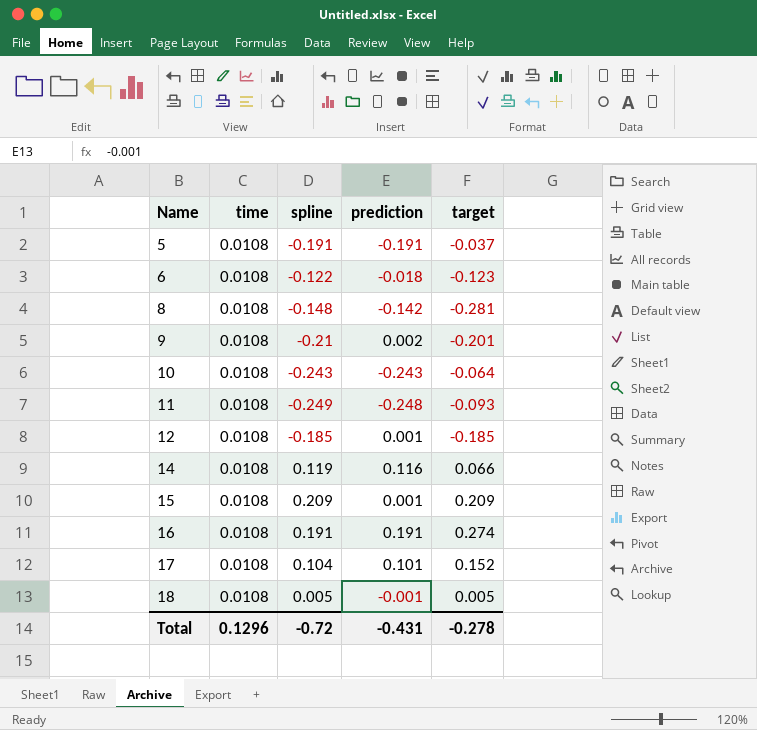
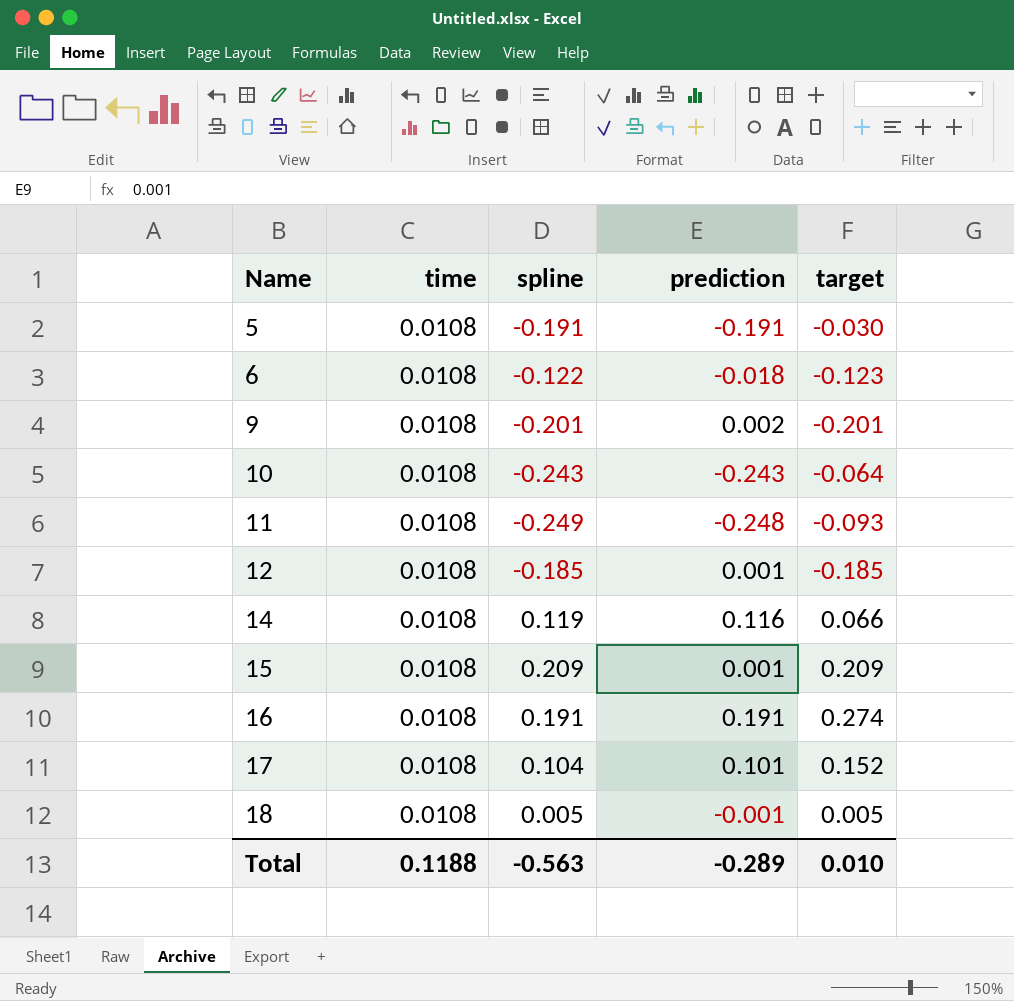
row 8: 0.0108 | -0.148 | -0.142 | -0.281 -> none
5 | target: -0.037 -> -0.030
9 | spline: -0.21 -> -0.201
Total | time: 0.1296 -> 0.1188
Total | spline: -0.72 -> -0.563
Total | prediction: -0.431 -> -0.289
Total | target: -0.278 -> 0.010

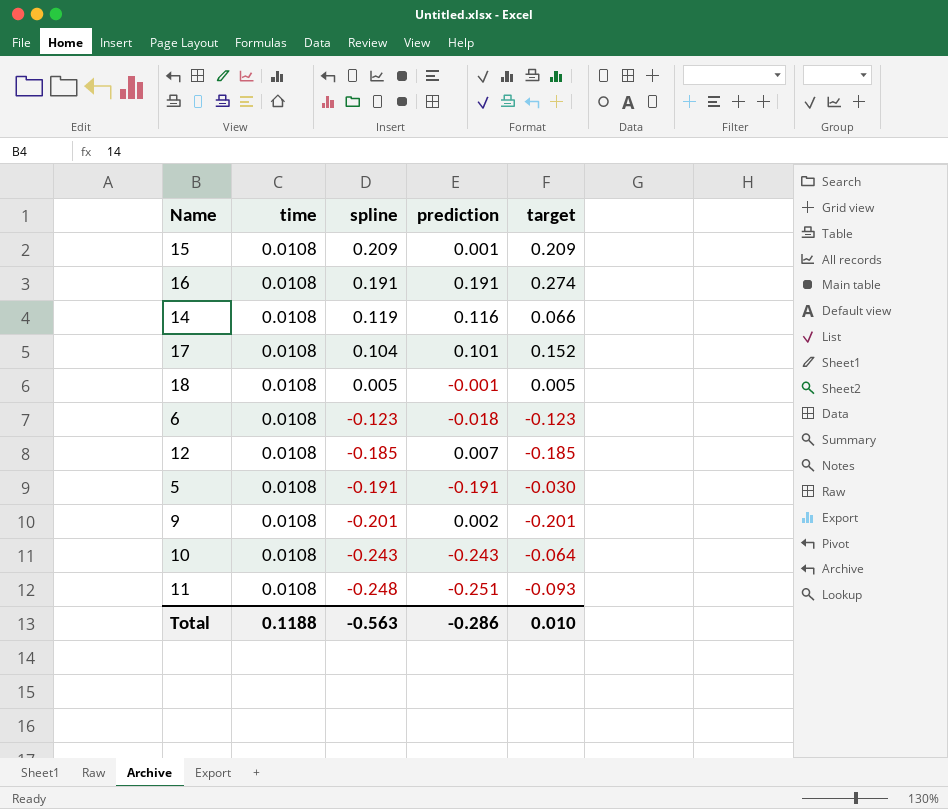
row order: Name ascending -> spline descending
6 | spline: -0.122 -> -0.123
12 | prediction: 0.001 -> 0.007
11 | spline: -0.249 -> -0.248
11 | prediction: -0.248 -> -0.251
Total | prediction: -0.289 -> -0.286

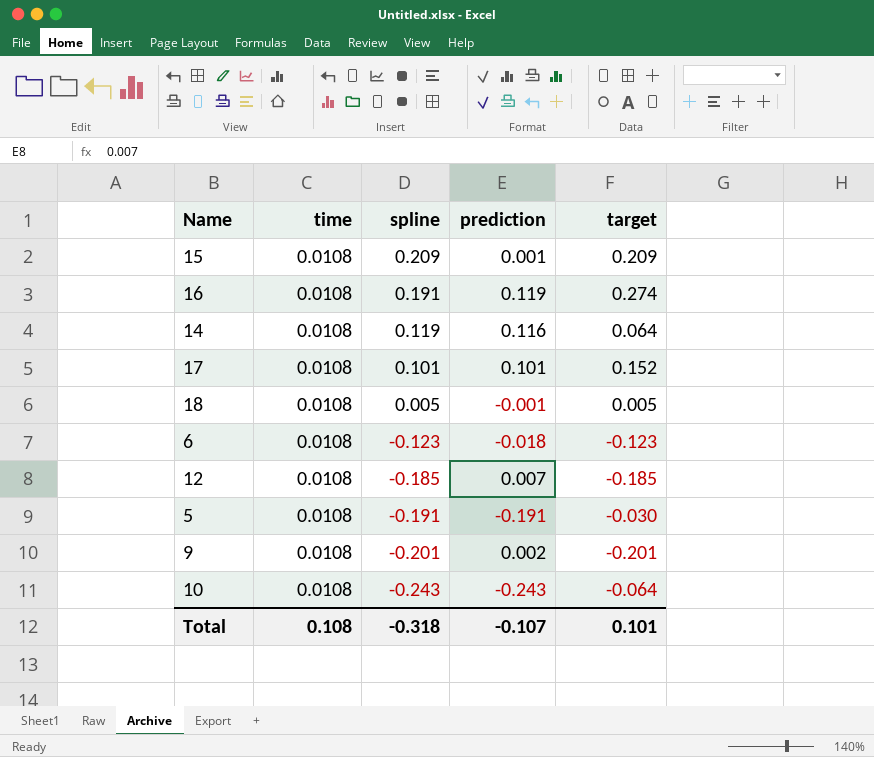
row 11: 0.0108 | -0.248 | -0.251 | -0.093 -> none
16 | prediction: 0.191 -> 0.119
14 | target: 0.066 -> 0.064
17 | spline: 0.104 -> 0.101
Total | time: 0.1188 -> 0.108
Total | spline: -0.563 -> -0.318
Total | prediction: -0.286 -> -0.107
Total | target: 0.010 -> 0.101

